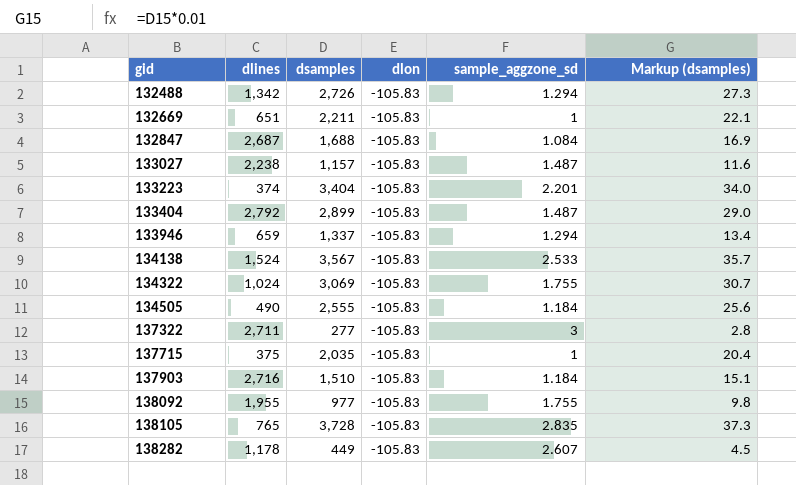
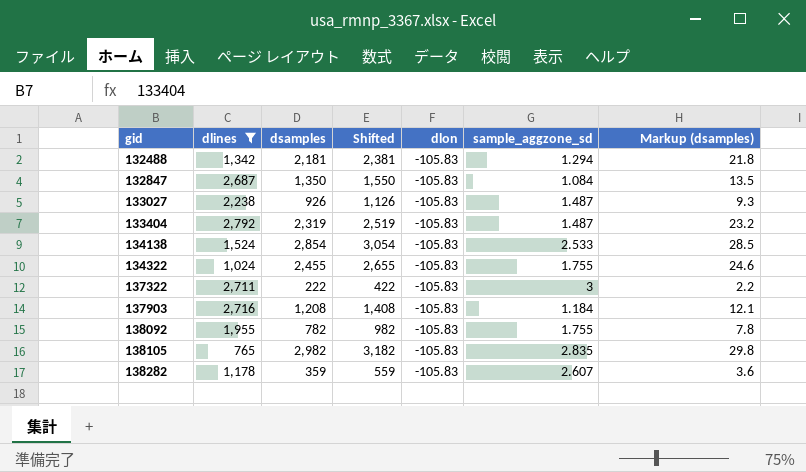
filter: none -> dlines >= 765
column Shifted | formula: none -> [dsamples] + 200
132488 | dsamples: 2,726 -> 2,181
132488 | Markup (dsamples): 27.3 -> 21.8
132847 | dsamples: 1,688 -> 1,350
132847 | Markup (dsamples): 16.9 -> 13.5
133027 | dsamples: 1,157 -> 926
133027 | Markup (dsamples): 11.6 -> 9.3
133404 | dsamples: 2,899 -> 2,319
133404 | Markup (dsamples): 29.0 -> 23.2
134138 | dsamples: 3,567 -> 2,854
134138 | Markup (dsamples): 35.7 -> 28.5
134322 | dsamples: 3,069 -> 2,455
134322 | Markup (dsamples): 30.7 -> 24.6
137322 | dsamples: 277 -> 222
137322 | Markup (dsamples): 2.8 -> 2.2
137903 | dsamples: 1,510 -> 1,208
137903 | Markup (dsamples): 15.1 -> 12.1
138092 | dsamples: 977 -> 782
138092 | Markup (dsamples): 9.8 -> 7.8
138105 | dsamples: 3,728 -> 2,982
138105 | Markup (dsamples): 37.3 -> 29.8
138282 | dsamples: 449 -> 359
138282 | Markup (dsamples): 4.5 -> 3.6

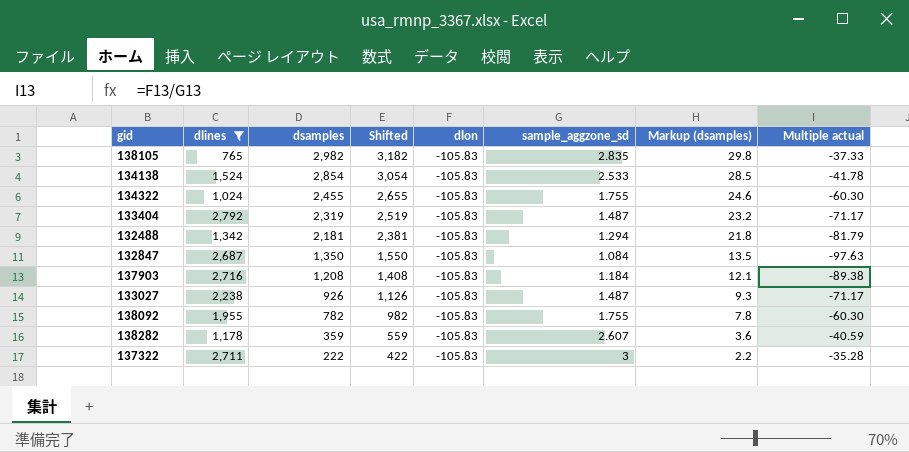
row order: gid ascending -> dsamples descending
column Multiple actual | formula: none -> [dlon] / [sample_aggzone_sd]

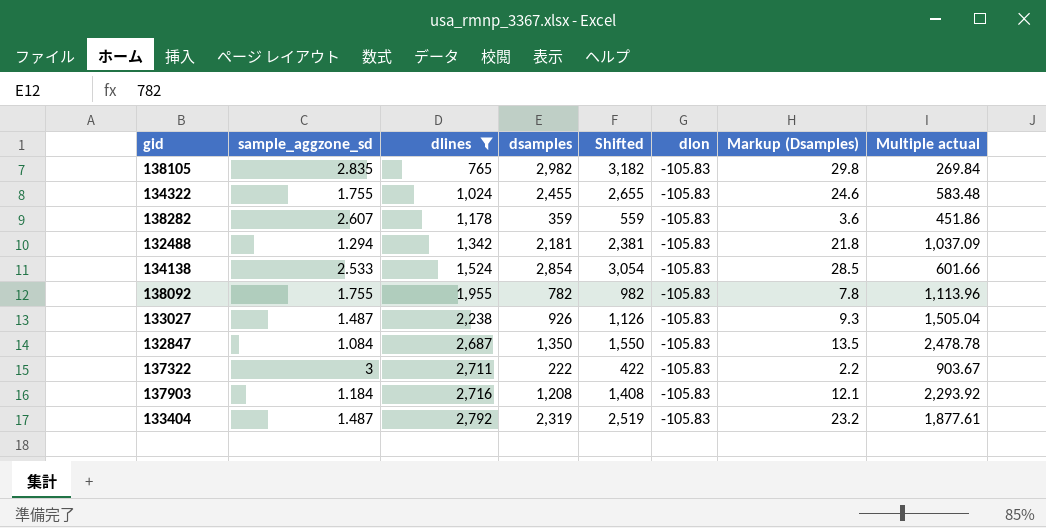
row order: dsamples descending -> dlines ascending
column sample_aggzone_sd | position: 6 -> 2
column name: Markup (dsamples) -> Markup (Dsamples)
column Multiple actual | formula: [dlon] / [sample_aggzone_sd] -> [dlines] / [sample_aggzone_sd]

